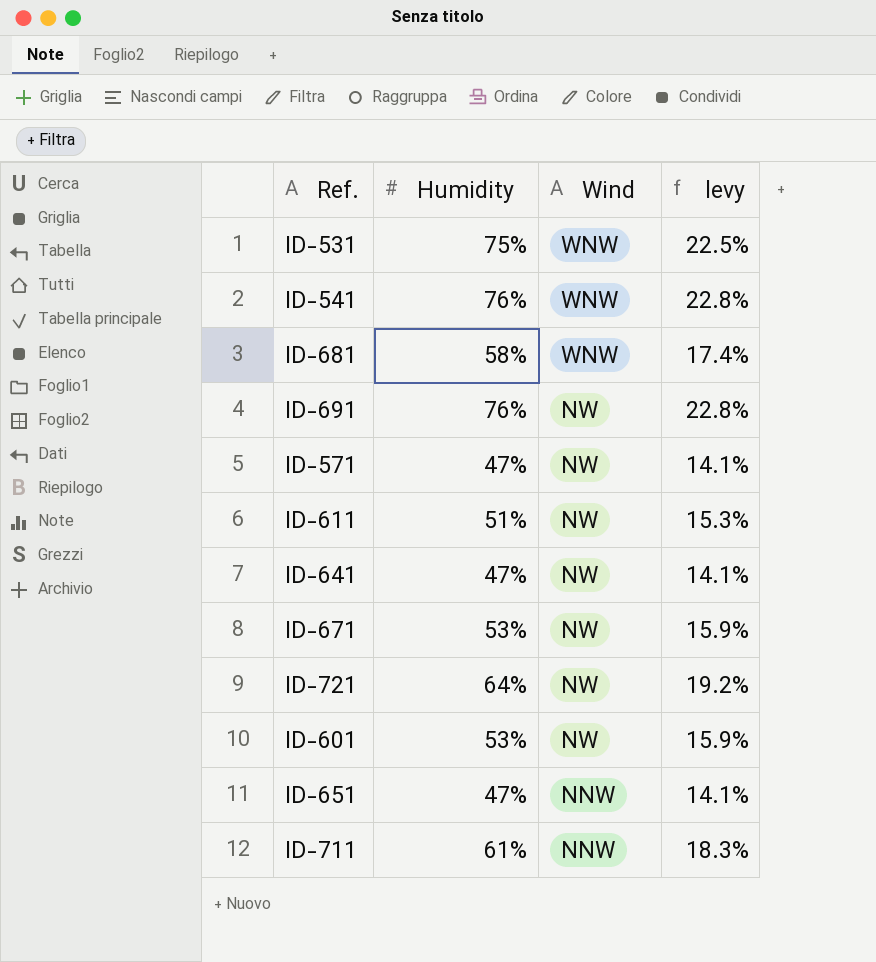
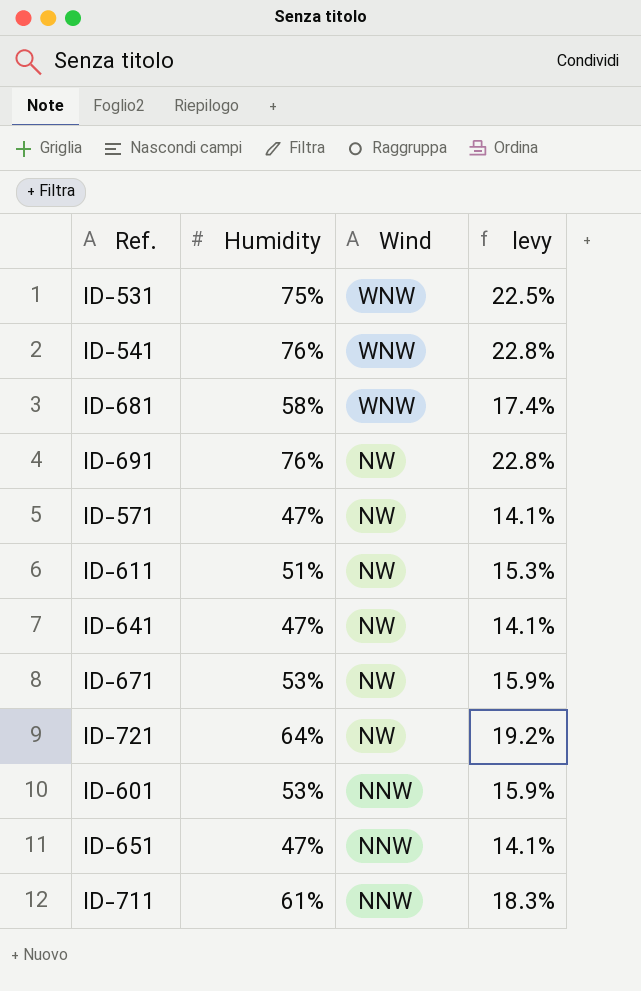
ID-601 | Wind: NW -> NNW

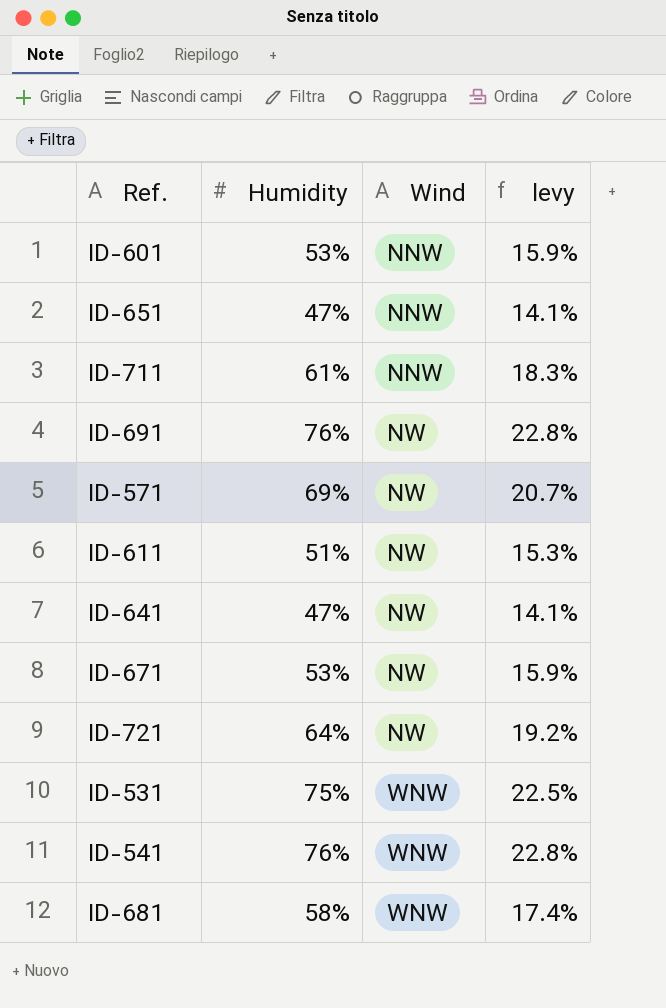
row order: Wind descending -> Wind ascending
ID-571 | Humidity: 47% -> 69%
ID-571 | levy: 14.1% -> 20.7%

